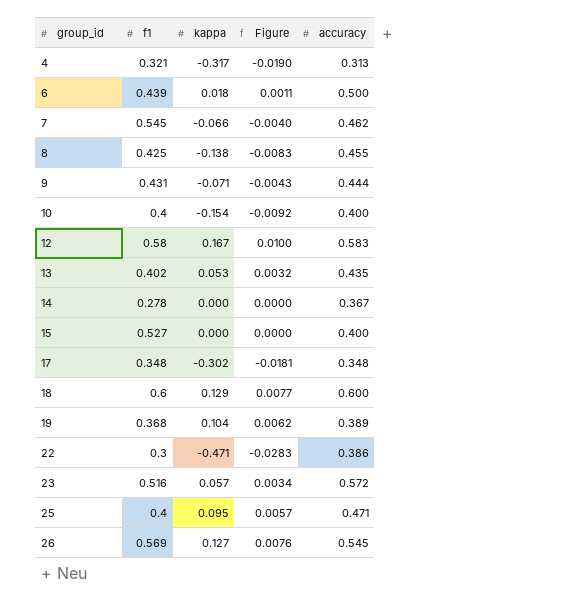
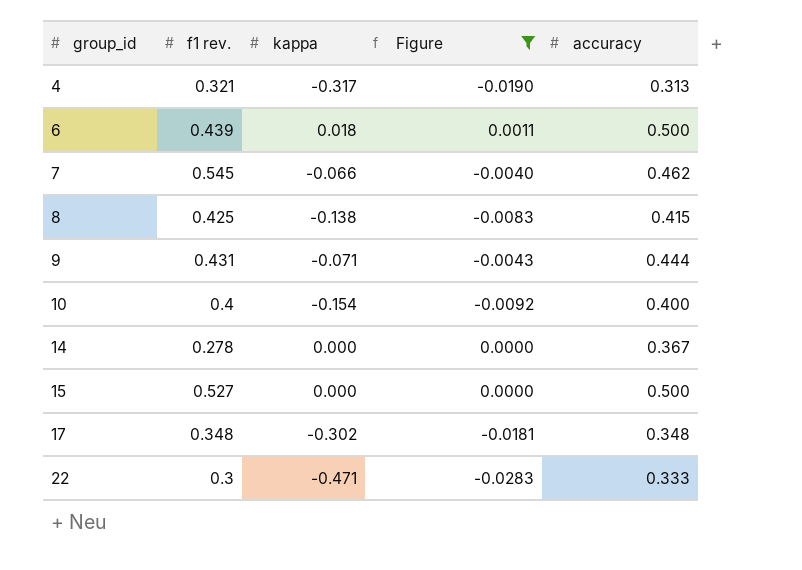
filter: none -> Figure <= 0.0011
column name: f1 -> f1 rev.
8 | accuracy: 0.455 -> 0.415
15 | accuracy: 0.400 -> 0.500
22 | accuracy: 0.386 -> 0.333

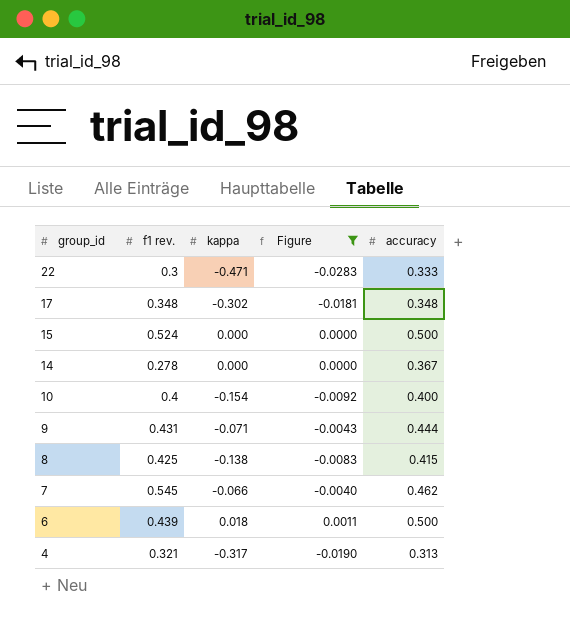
row order: group_id ascending -> group_id descending
15 | f1 rev.: 0.527 -> 0.524

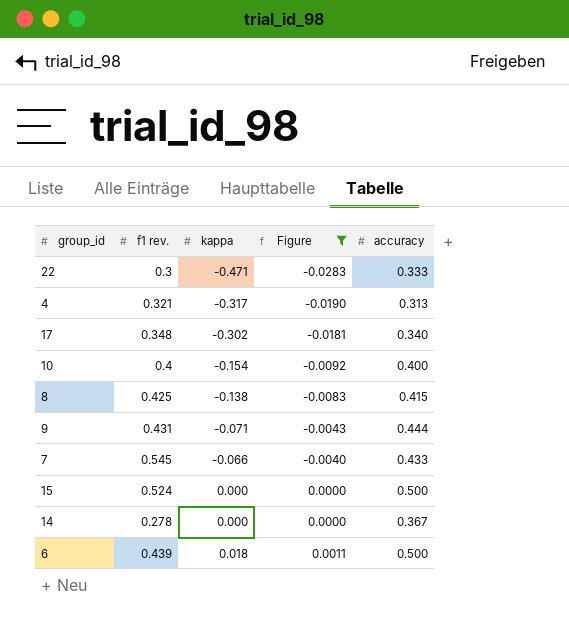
row order: group_id descending -> kappa ascending
17 | accuracy: 0.348 -> 0.340
7 | accuracy: 0.462 -> 0.433

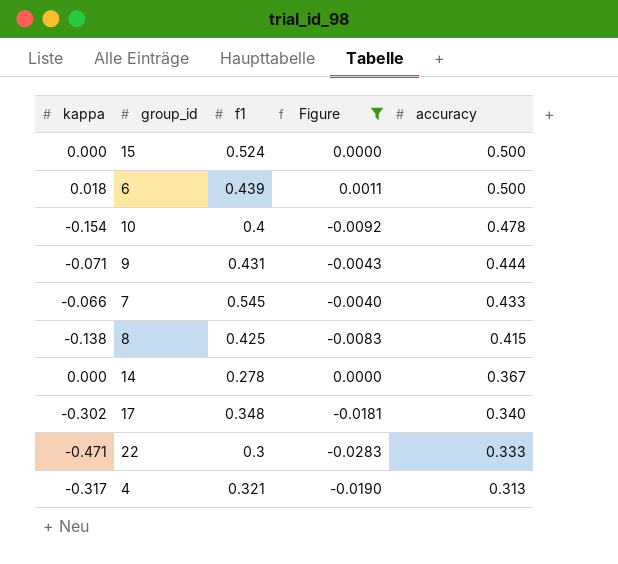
row order: kappa ascending -> accuracy descending
column kappa | position: 3 -> 1
column name: f1 rev. -> f1
10 | accuracy: 0.400 -> 0.478

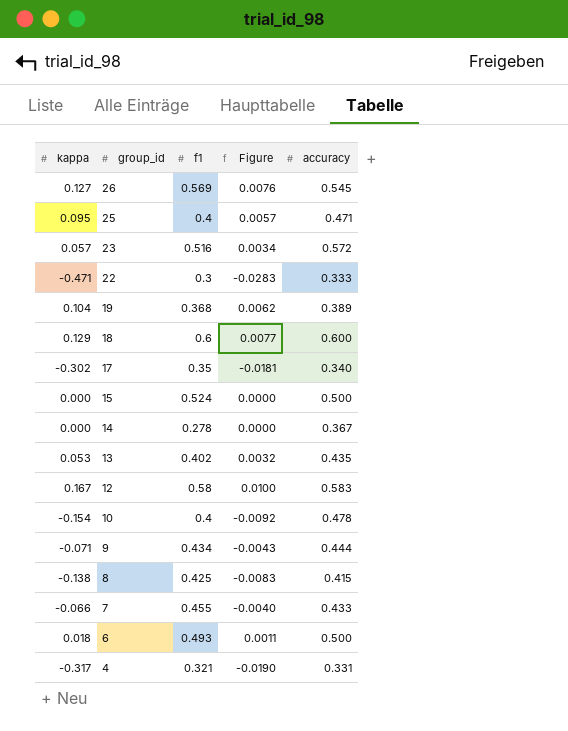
filter: Figure <= 0.0011 -> none
row order: accuracy descending -> group_id descending
17 | f1: 0.348 -> 0.35
9 | f1: 0.431 -> 0.434
7 | f1: 0.545 -> 0.455
6 | f1: 0.439 -> 0.493
4 | accuracy: 0.313 -> 0.331

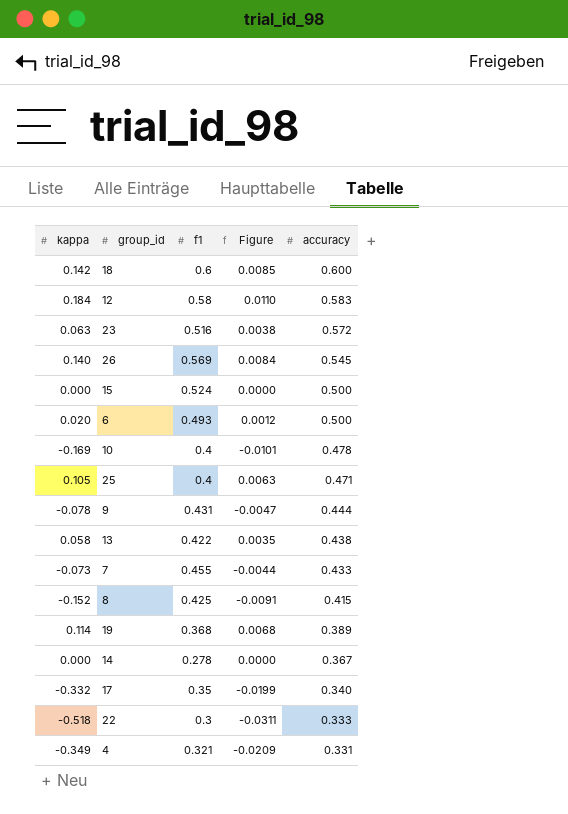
row order: group_id descending -> accuracy descending
18 | kappa: 0.129 -> 0.142
18 | Figure: 0.0077 -> 0.0085
12 | kappa: 0.167 -> 0.184
12 | Figure: 0.0100 -> 0.0110
23 | kappa: 0.057 -> 0.063
23 | Figure: 0.0034 -> 0.0038
26 | kappa: 0.127 -> 0.140
26 | Figure: 0.0076 -> 0.0084
6 | kappa: 0.018 -> 0.020
6 | Figure: 0.0011 -> 0.0012
10 | kappa: -0.154 -> -0.169
10 | Figure: -0.0092 -> -0.0101
25 | kappa: 0.095 -> 0.105
25 | Figure: 0.0057 -> 0.0063
9 | kappa: -0.071 -> -0.078
9 | f1: 0.434 -> 0.431
9 | Figure: -0.0043 -> -0.0047
13 | kappa: 0.053 -> 0.058
13 | f1: 0.402 -> 0.422
13 | Figure: 0.0032 -> 0.0035
13 | accuracy: 0.435 -> 0.438
7 | kappa: -0.066 -> -0.073
7 | Figure: -0.0040 -> -0.0044
8 | kappa: -0.138 -> -0.152
8 | Figure: -0.0083 -> -0.0091
19 | kappa: 0.104 -> 0.114
19 | Figure: 0.0062 -> 0.0068
17 | kappa: -0.302 -> -0.332
17 | Figure: -0.0181 -> -0.0199
22 | kappa: -0.471 -> -0.518
22 | Figure: -0.0283 -> -0.0311
4 | kappa: -0.317 -> -0.349
4 | Figure: -0.0190 -> -0.0209

